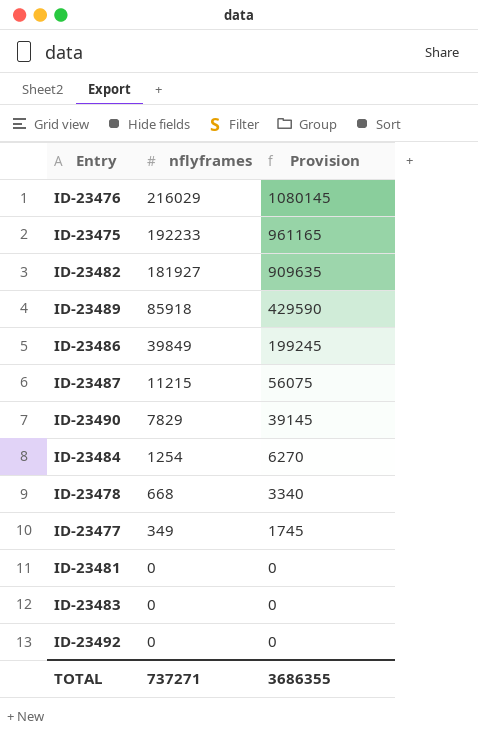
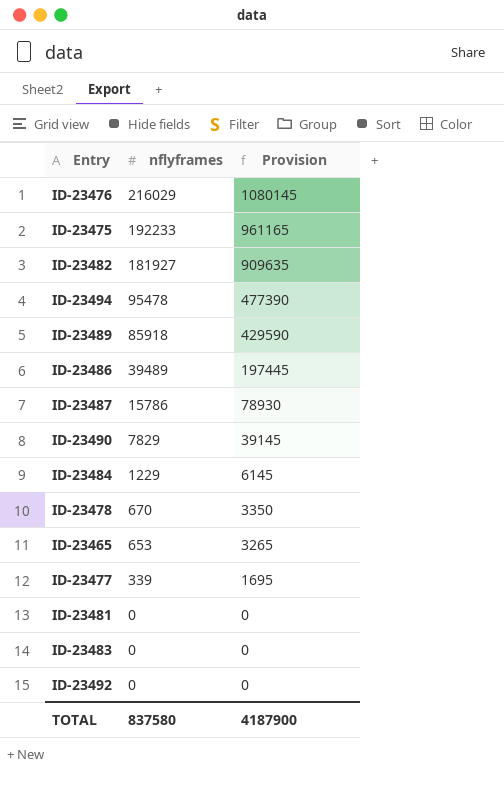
row ID-23494: none -> 95478 | 477390
ID-23486 | nflyframes: 39849 -> 39489
ID-23486 | Provision: 199245 -> 197445
ID-23487 | nflyframes: 11215 -> 15786
ID-23487 | Provision: 56075 -> 78930
ID-23484 | nflyframes: 1254 -> 1229
ID-23484 | Provision: 6270 -> 6145
ID-23478 | nflyframes: 668 -> 670
ID-23478 | Provision: 3340 -> 3350
row ID-23465: none -> 653 | 3265
ID-23477 | nflyframes: 349 -> 339
ID-23477 | Provision: 1745 -> 1695
TOTAL | nflyframes: 737271 -> 837580
TOTAL | Provision: 3686355 -> 4187900

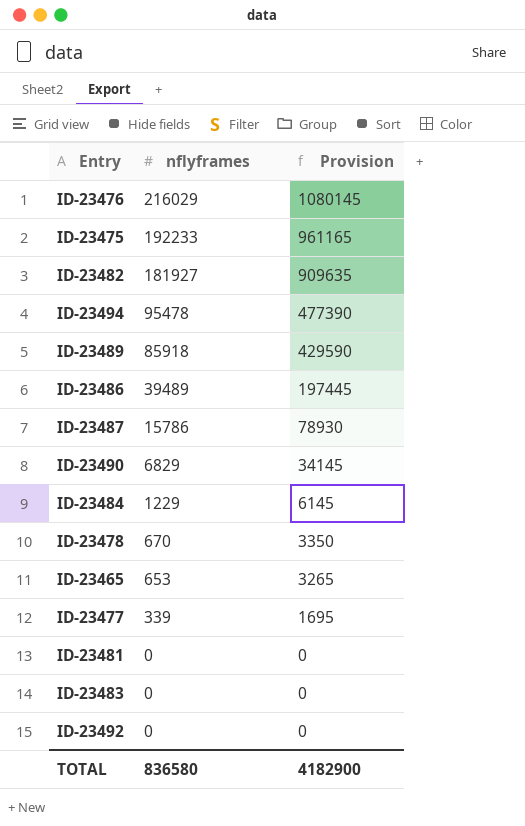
ID-23490 | nflyframes: 7829 -> 6829
ID-23490 | Provision: 39145 -> 34145
TOTAL | nflyframes: 837580 -> 836580
TOTAL | Provision: 4187900 -> 4182900

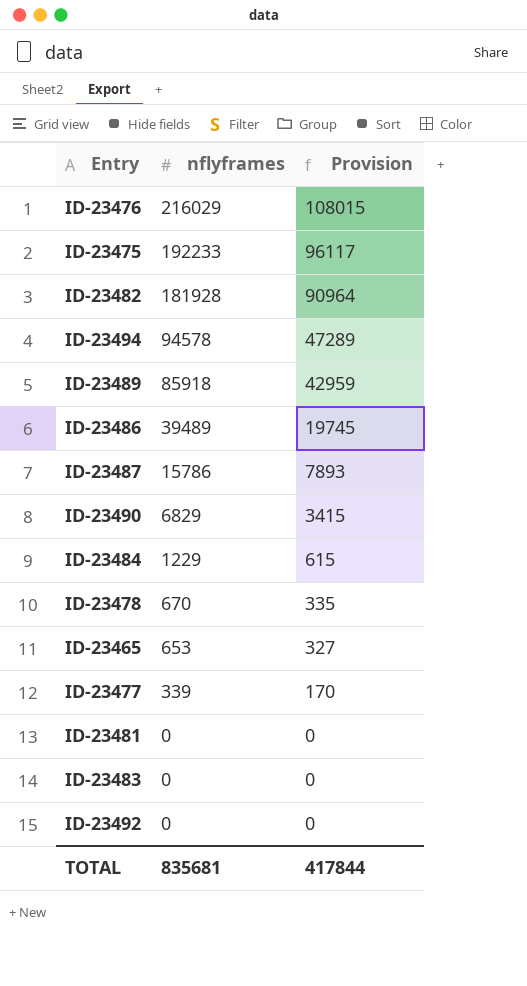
column Provision | formula: [nflyframes] * 5 -> [nflyframes] * 0.5
ID-23482 | nflyframes: 181927 -> 181928
ID-23494 | nflyframes: 95478 -> 94578
TOTAL | nflyframes: 836580 -> 835681
TOTAL | Provision: 4182900 -> 417844

